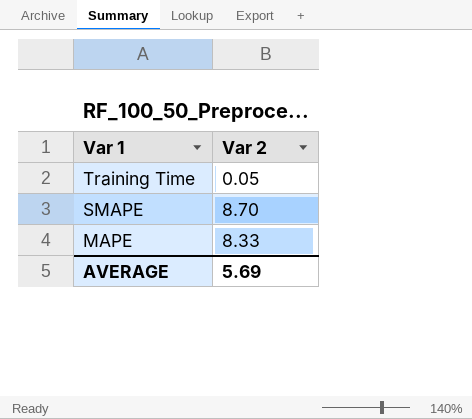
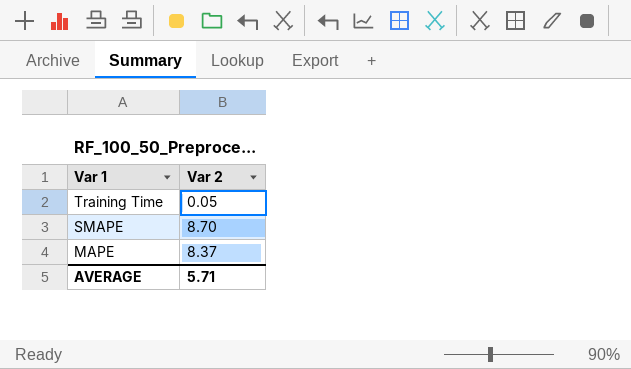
MAPE | Var 2: 8.33 -> 8.37
AVERAGE | Var 2: 5.69 -> 5.71

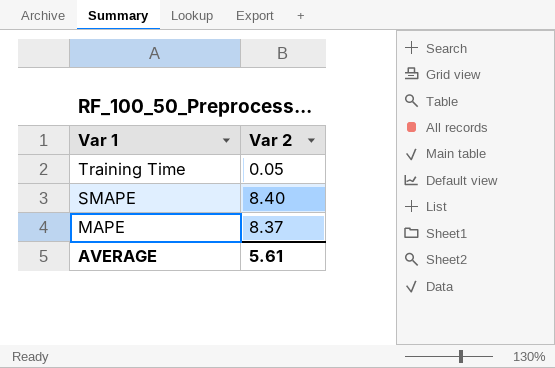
SMAPE | Var 2: 8.70 -> 8.40
AVERAGE | Var 2: 5.71 -> 5.61

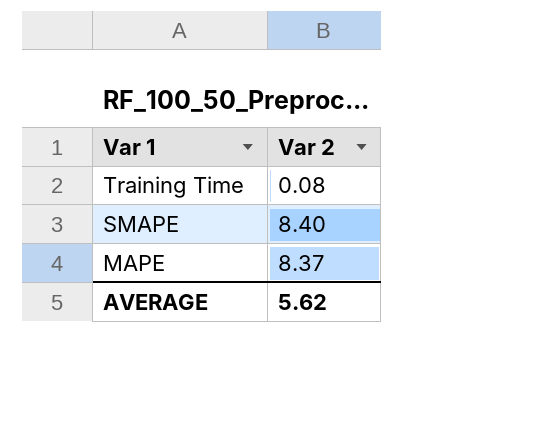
Training Time | Var 2: 0.05 -> 0.08
AVERAGE | Var 2: 5.61 -> 5.62

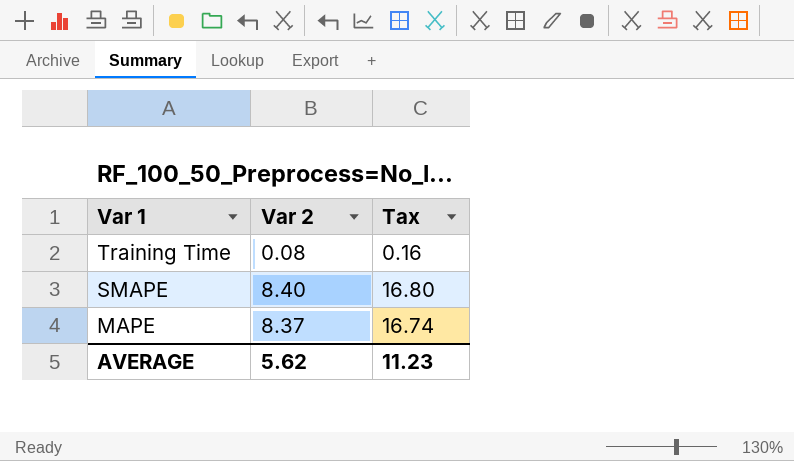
column Tax | formula: none -> [Var 2] * 2

